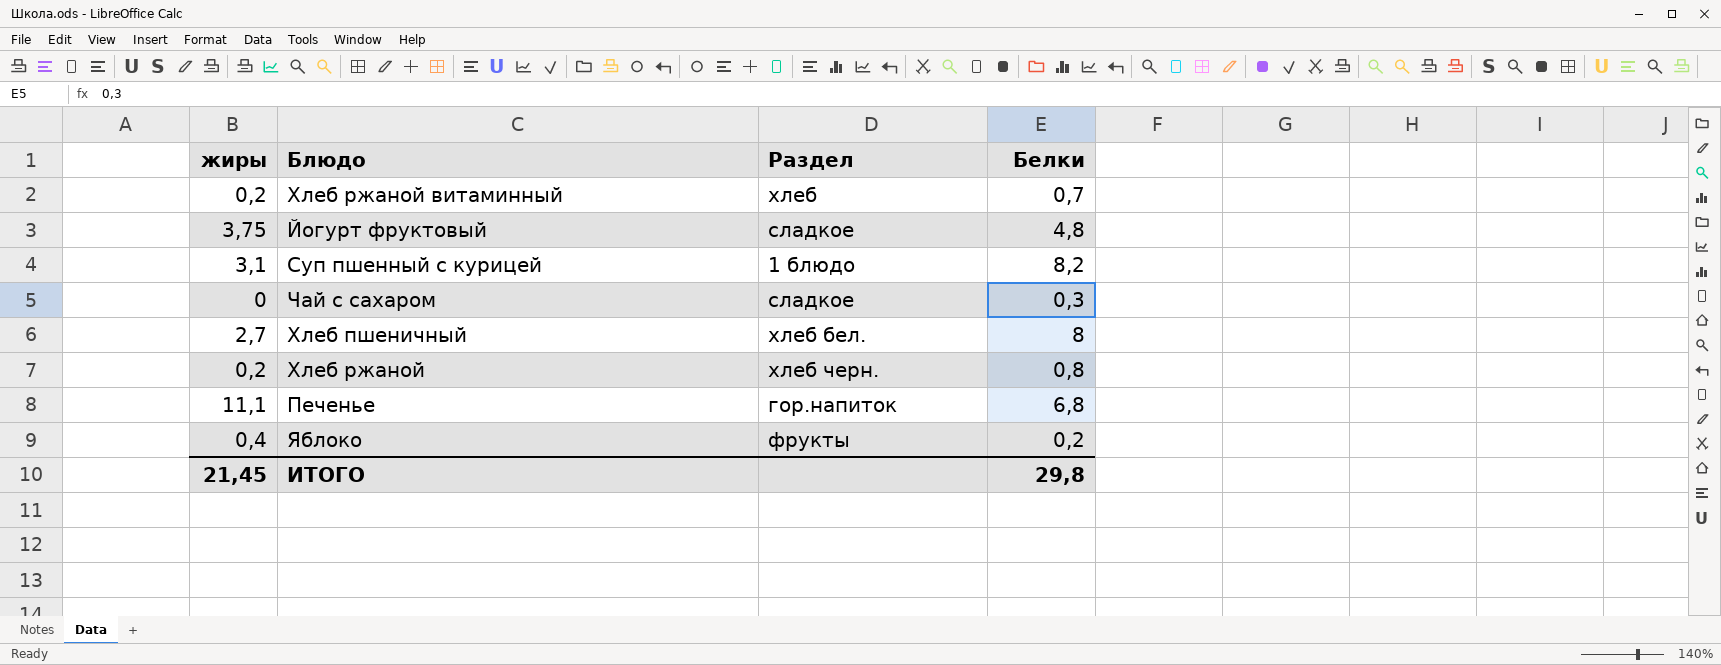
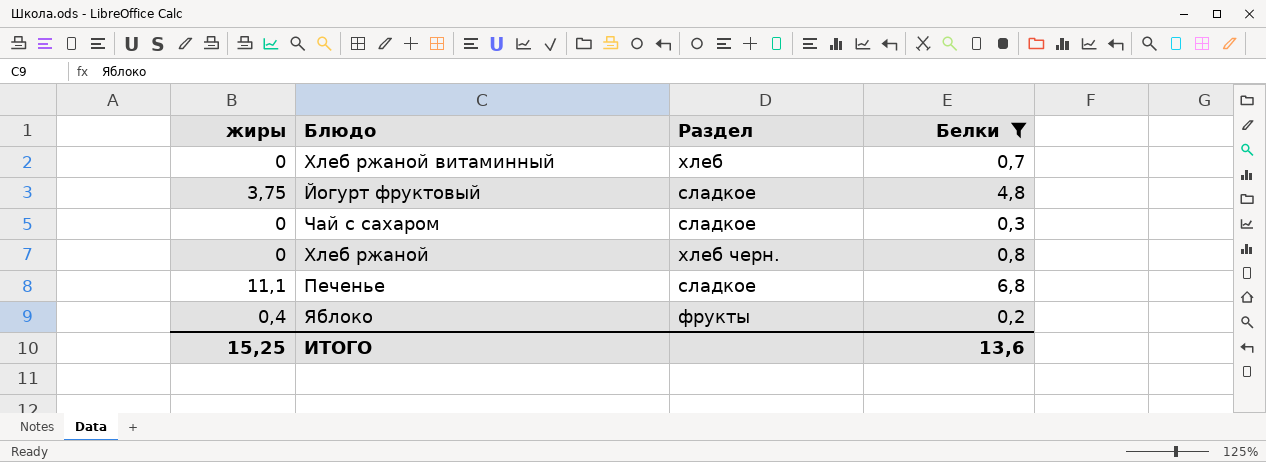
filter: none -> Белки <= 6,8
Хлеб ржаной витаминный | жиры: 0,2 -> 0
Хлеб ржаной | жиры: 0,2 -> 0
Печенье | Раздел: гор.напиток -> сладкое
ИТОГО | жиры: 21,45 -> 15,25
ИТОГО | Белки: 29,8 -> 13,6

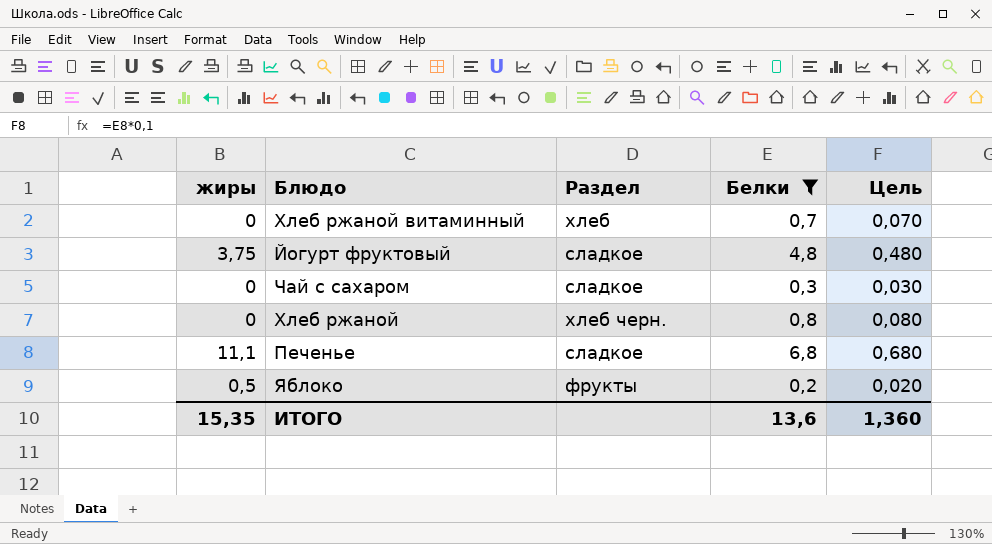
column Цель | formula: none -> [Белки] * 0,1
Яблоко | жиры: 0,4 -> 0,5
ИТОГО | жиры: 15,25 -> 15,35

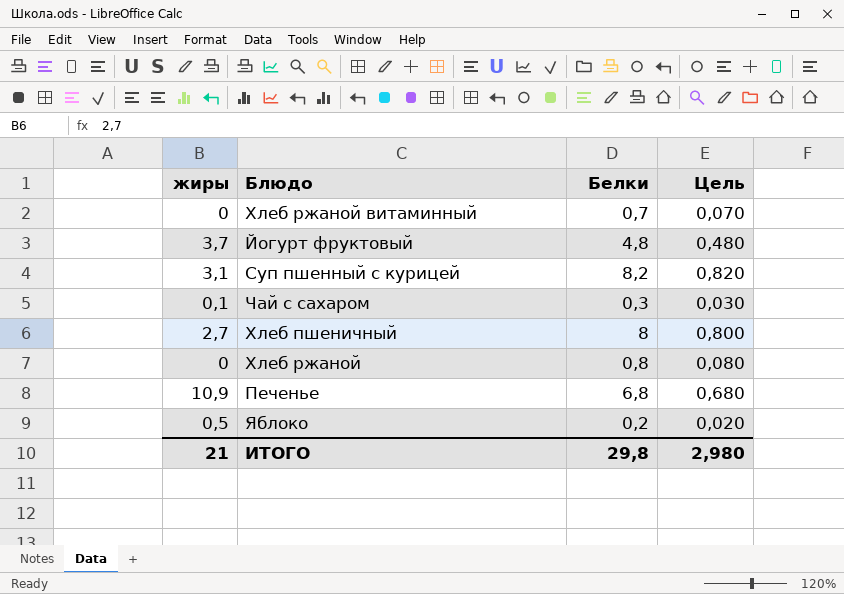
filter: Белки <= 6,8 -> none
column Раздел | position: 3 -> none
Йогурт фруктовый | жиры: 3,75 -> 3,7
Чай с сахаром | жиры: 0 -> 0,1
Печенье | жиры: 11,1 -> 10,9
ИТОГО | жиры: 15,35 -> 21
ИТОГО | Белки: 13,6 -> 29,8
ИТОГО | Цель: 1,360 -> 2,980

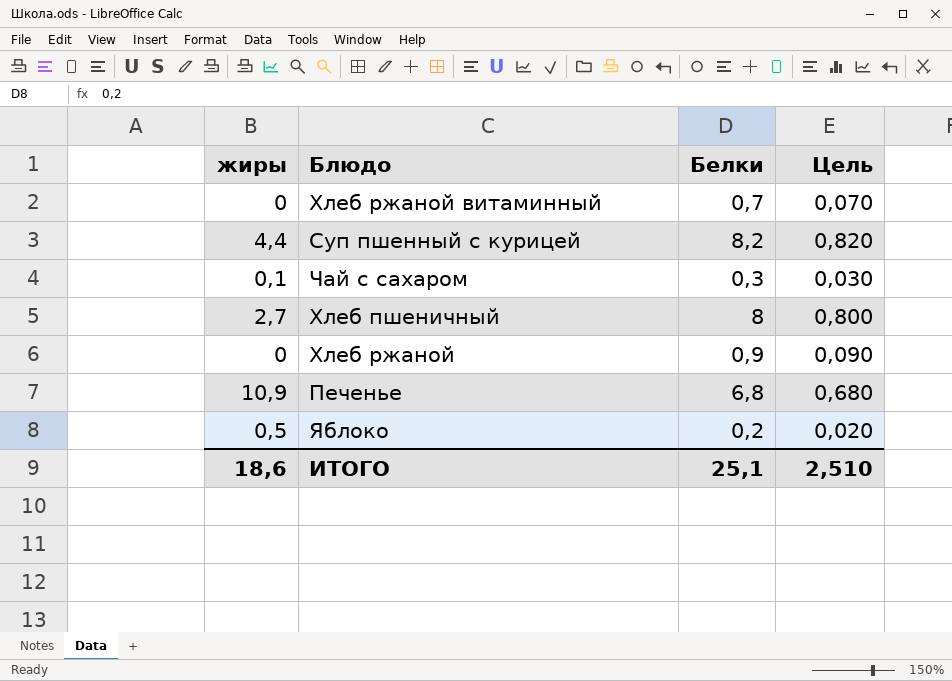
row Йогурт фруктовый: 3,7 | 4,8 | 0,480 -> none
Суп пшенный с курицей | жиры: 3,1 -> 4,4
Хлеб ржаной | Белки: 0,8 -> 0,9
Хлеб ржаной | Цель: 0,080 -> 0,090
ИТОГО | жиры: 21 -> 18,6
ИТОГО | Белки: 29,8 -> 25,1
ИТОГО | Цель: 2,980 -> 2,510

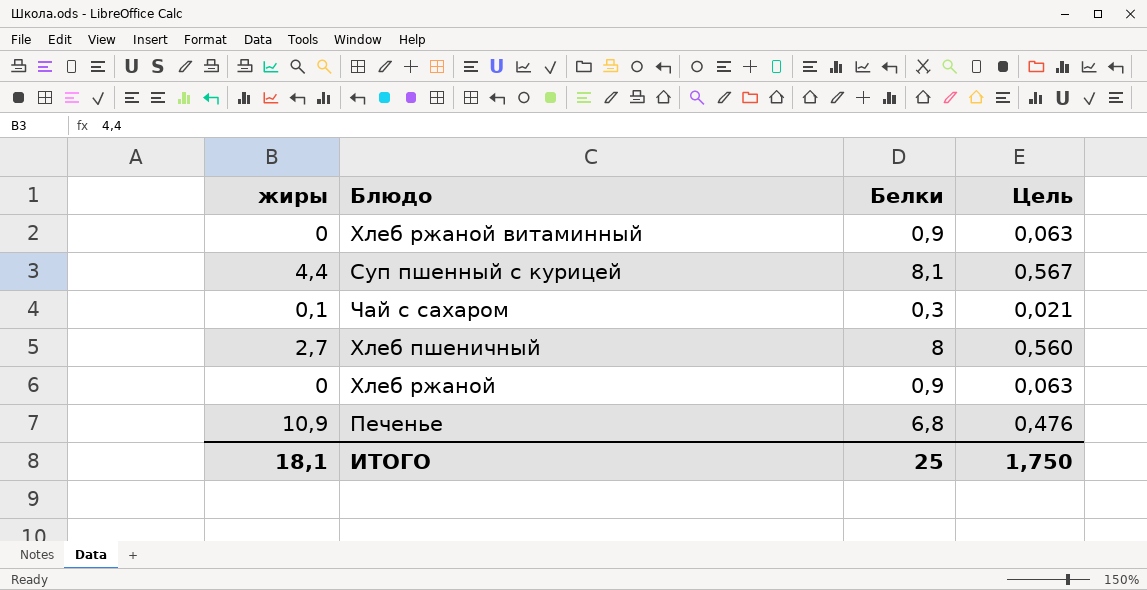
column Цель | formula: [Белки] * 0,1 -> [Белки] * 0,07
row Яблоко: 0,5 | 0,2 | 0,020 -> none
Хлеб ржаной витаминный | Белки: 0,7 -> 0,9
Суп пшенный с курицей | Белки: 8,2 -> 8,1
ИТОГО | жиры: 18,6 -> 18,1
ИТОГО | Белки: 25,1 -> 25
ИТОГО | Цель: 2,510 -> 1,750

